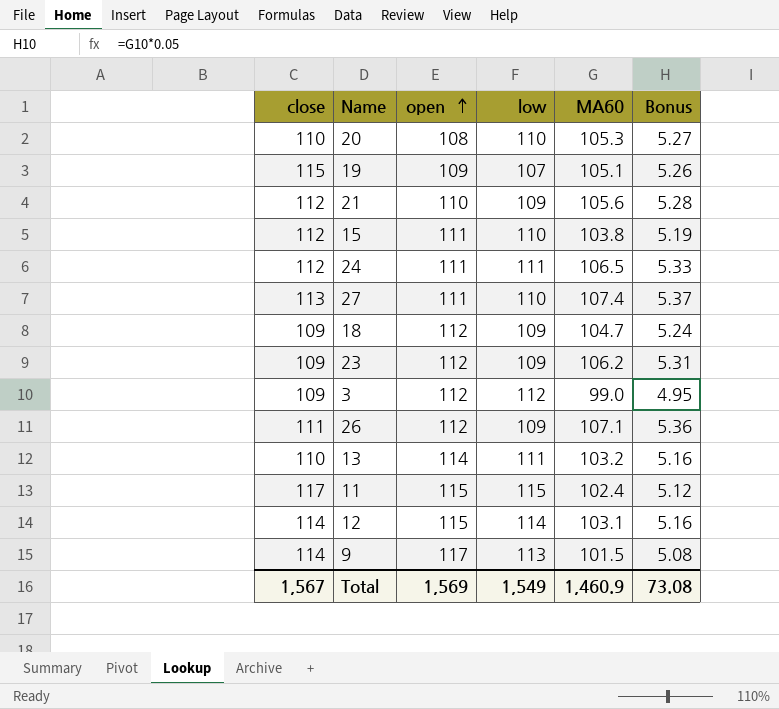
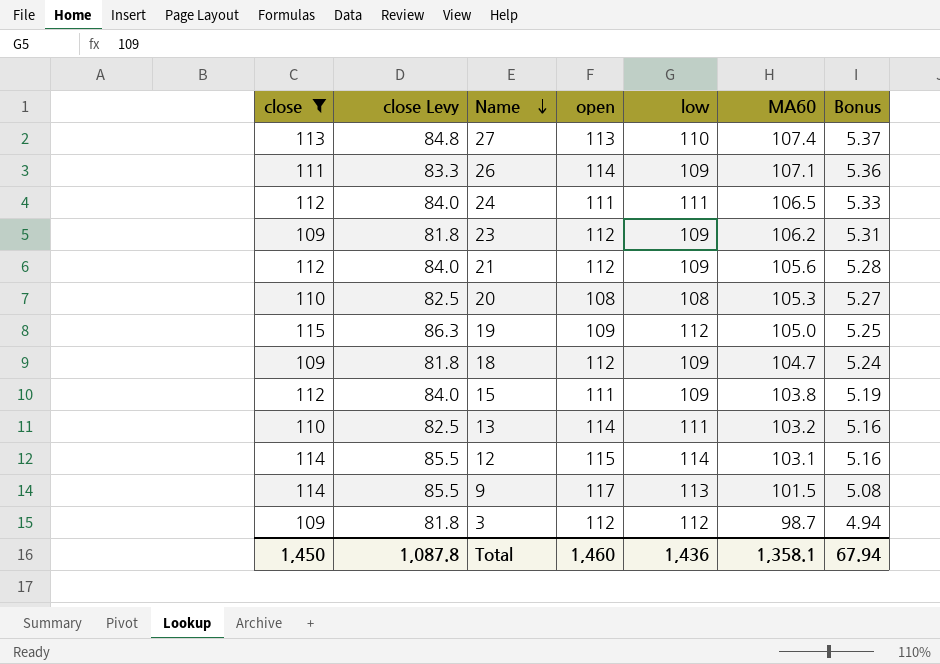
filter: none -> close != 117
row order: open ascending -> Name descending
column close Levy | formula: none -> [close] * 0.75
27 | open: 111 -> 113
26 | open: 112 -> 114
21 | open: 110 -> 112
20 | low: 110 -> 108
19 | low: 107 -> 112
19 | MA60: 105.1 -> 105.0
19 | Bonus: 5.26 -> 5.25
15 | low: 110 -> 109
3 | MA60: 99.0 -> 98.7
3 | Bonus: 4.95 -> 4.94
Total | close: 1,567 -> 1,450
Total | open: 1,569 -> 1,460
Total | low: 1,549 -> 1,436
Total | MA60: 1,460.9 -> 1,358.1
Total | Bonus: 73.08 -> 67.94

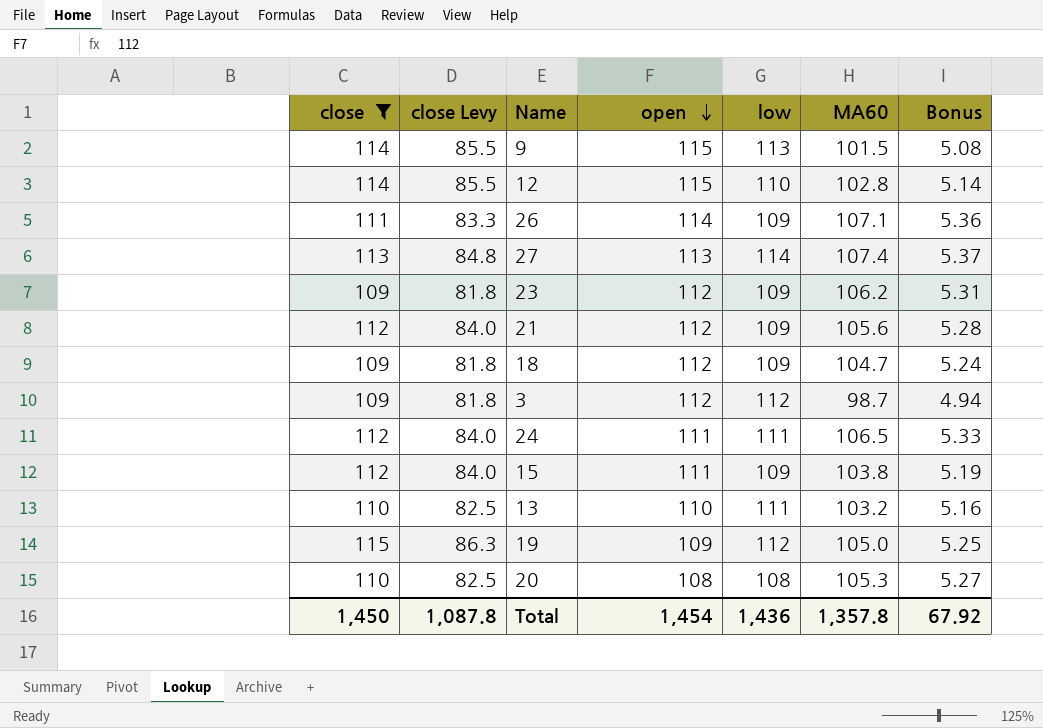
row order: Name descending -> open descending
9 | open: 117 -> 115
12 | low: 114 -> 110
12 | MA60: 103.1 -> 102.8
12 | Bonus: 5.16 -> 5.14
27 | low: 110 -> 114
13 | open: 114 -> 110
Total | open: 1,460 -> 1,454
Total | MA60: 1,358.1 -> 1,357.8
Total | Bonus: 67.94 -> 67.92

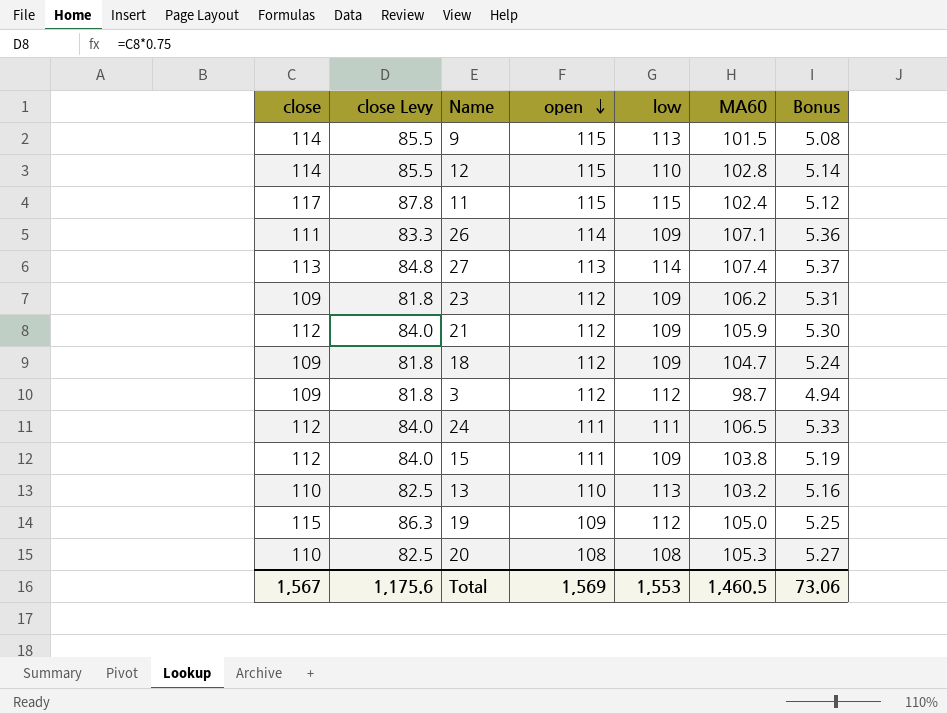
filter: close != 117 -> none
21 | MA60: 105.6 -> 105.9
21 | Bonus: 5.28 -> 5.30
13 | low: 111 -> 113
Total | close: 1,450 -> 1,567
Total | close Levy: 1,087.8 -> 1,175.6
Total | open: 1,454 -> 1,569
Total | low: 1,436 -> 1,553
Total | MA60: 1,357.8 -> 1,460.5
Total | Bonus: 67.92 -> 73.06

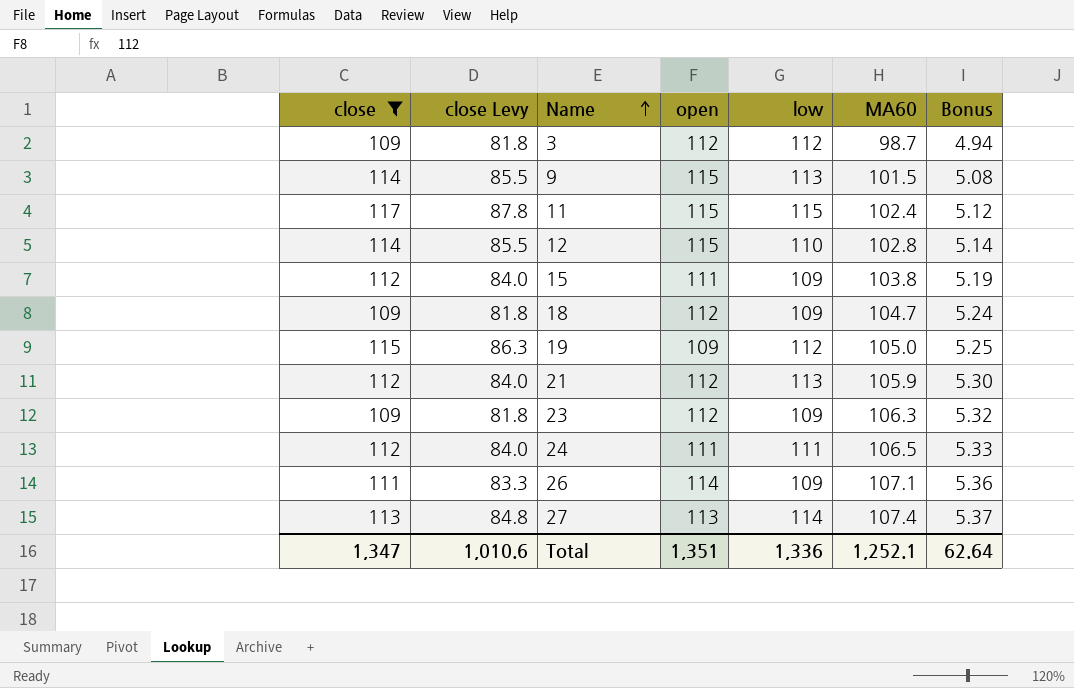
filter: none -> close != 110
row order: open descending -> Name ascending
21 | low: 109 -> 113
23 | MA60: 106.2 -> 106.3
23 | Bonus: 5.31 -> 5.32
Total | close: 1,567 -> 1,347
Total | close Levy: 1,175.6 -> 1,010.6
Total | open: 1,569 -> 1,351
Total | low: 1,553 -> 1,336
Total | MA60: 1,460.5 -> 1,252.1
Total | Bonus: 73.06 -> 62.64

